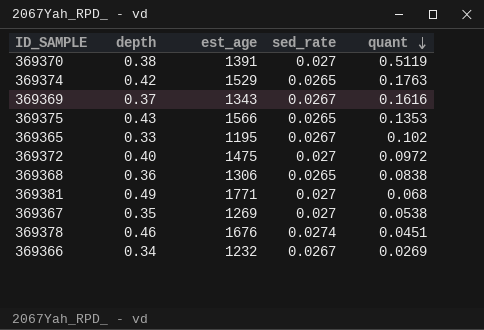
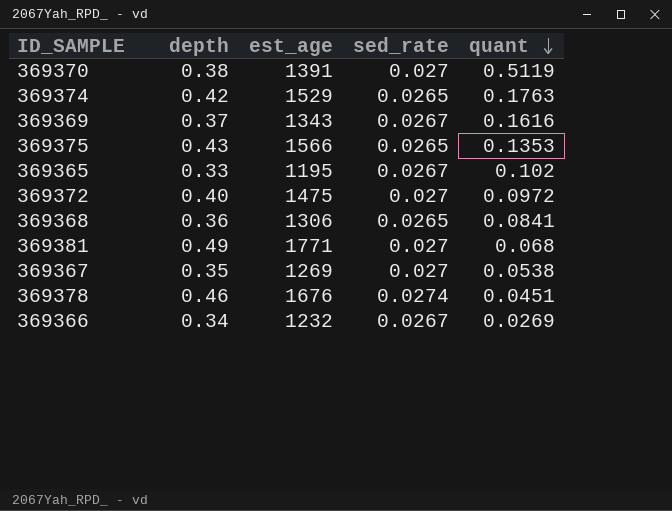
369368 | quant: 0.0838 -> 0.0841

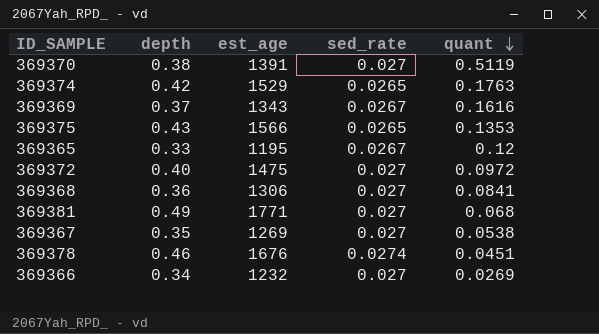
369365 | quant: 0.102 -> 0.12
369368 | sed_rate: 0.0265 -> 0.027
369366 | sed_rate: 0.0267 -> 0.027

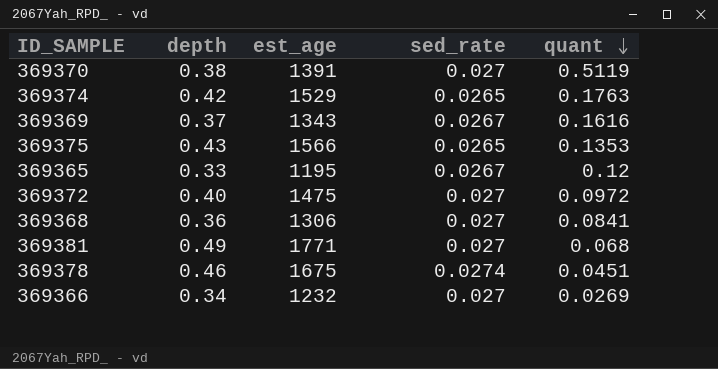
row 369367: 0.35 | 1269 | 0.027 | 0.0538 -> none
369378 | est_age: 1676 -> 1675

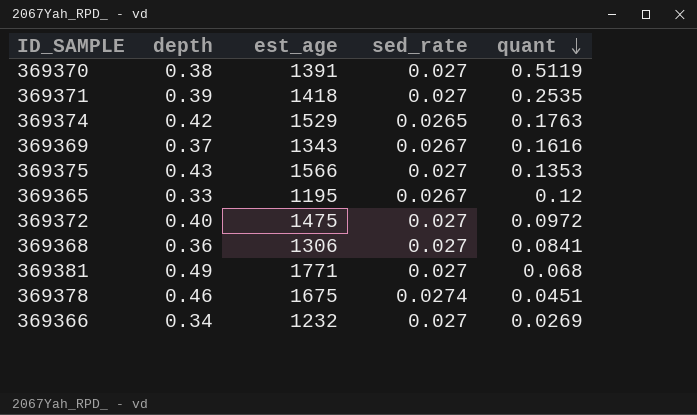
row 369371: none -> 0.39 | 1418 | 0.027 | 0.2535
369375 | sed_rate: 0.0265 -> 0.027

